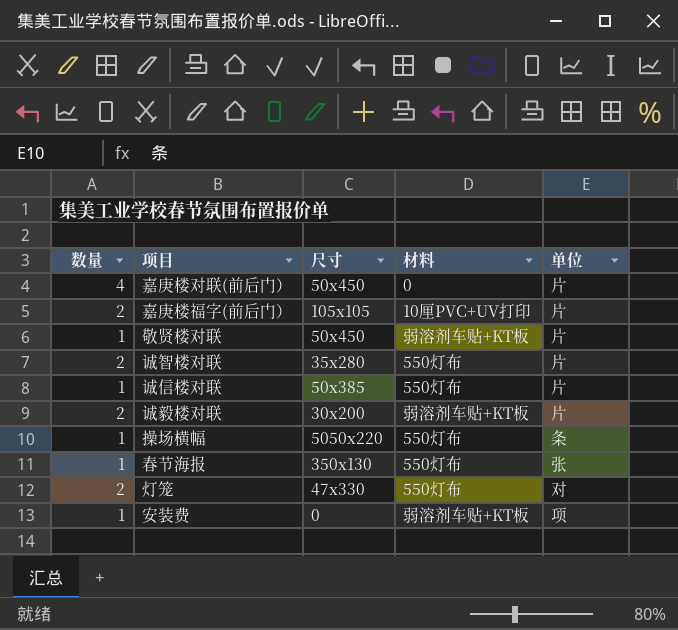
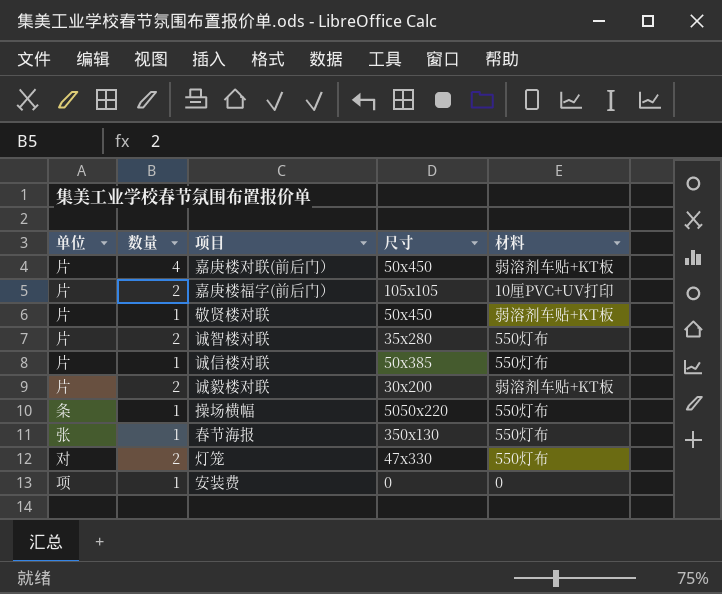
column 单位 | position: 5 -> 1
嘉庚楼对联(前后门） | 材料: 0 -> 弱溶剂车贴+KT板
安装费 | 材料: 弱溶剂车贴+KT板 -> 0

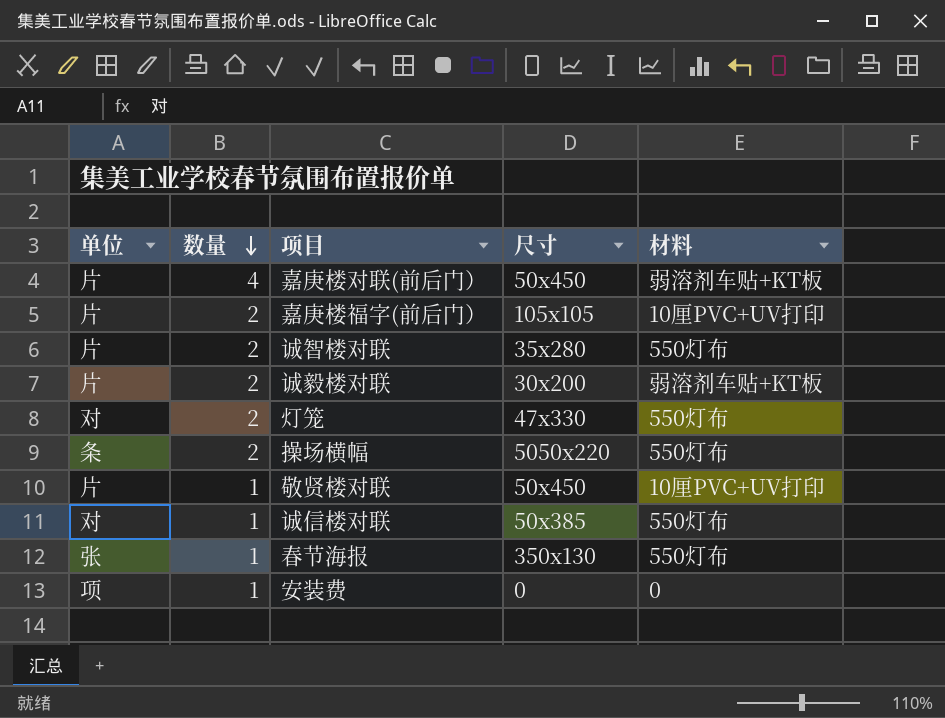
row order: none -> 数量 descending
操场横幅 | 数量: 1 -> 2
敬贤楼对联 | 材料: 弱溶剂车贴+KT板 -> 10厘PVC+UV打印
诚信楼对联 | 单位: 片 -> 对

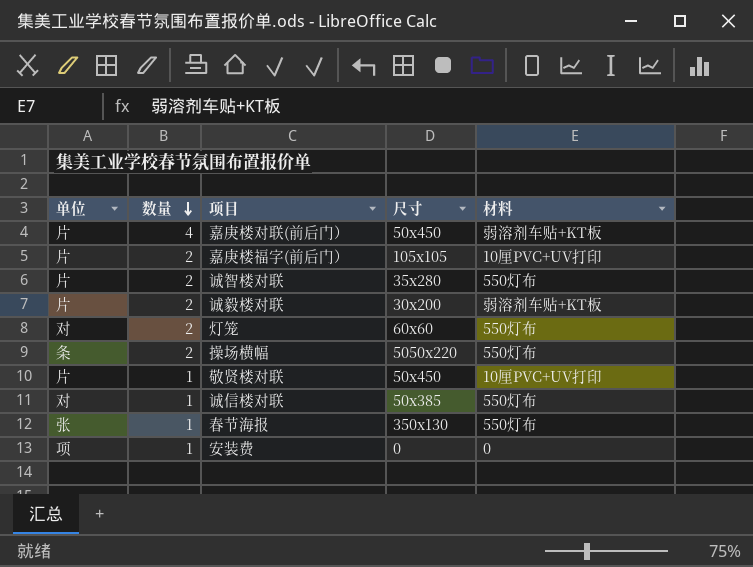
灯笼 | 尺寸: 47x330 -> 60x60

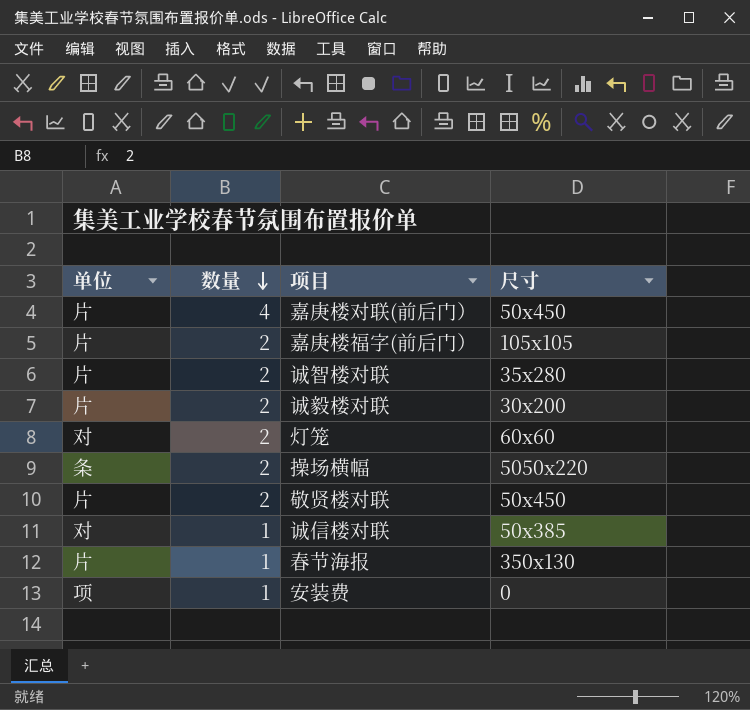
column 材料 | position: 5 -> none
敬贤楼对联 | 数量: 1 -> 2
春节海报 | 单位: 张 -> 片

